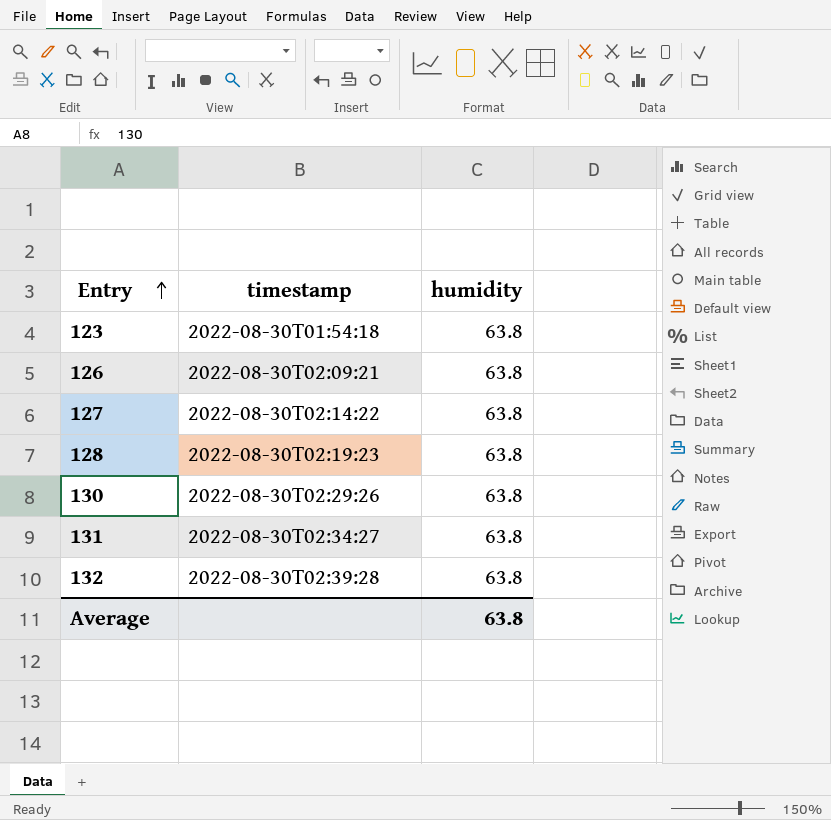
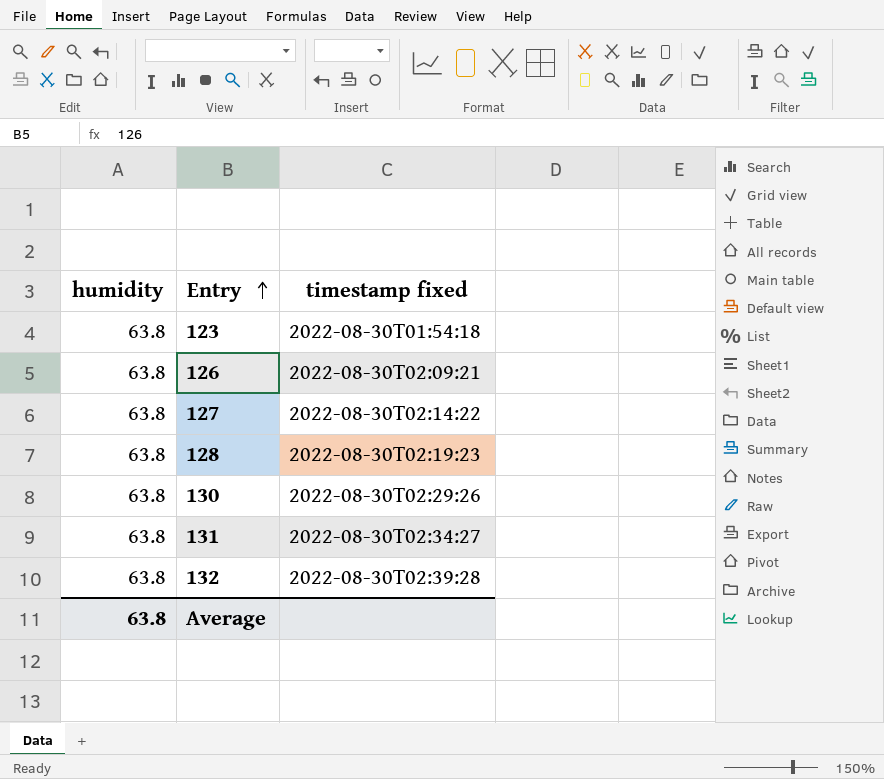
column humidity | position: 3 -> 1
column name: timestamp -> timestamp fixed

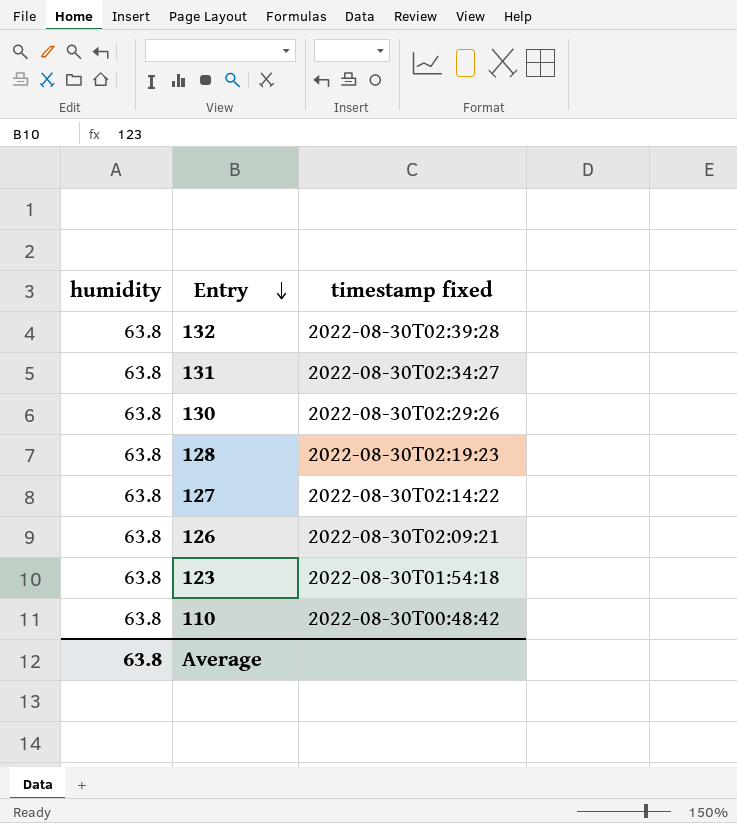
row order: Entry ascending -> Entry descending
row 110: none -> 63.8 | 2022-08-30T00:48:42

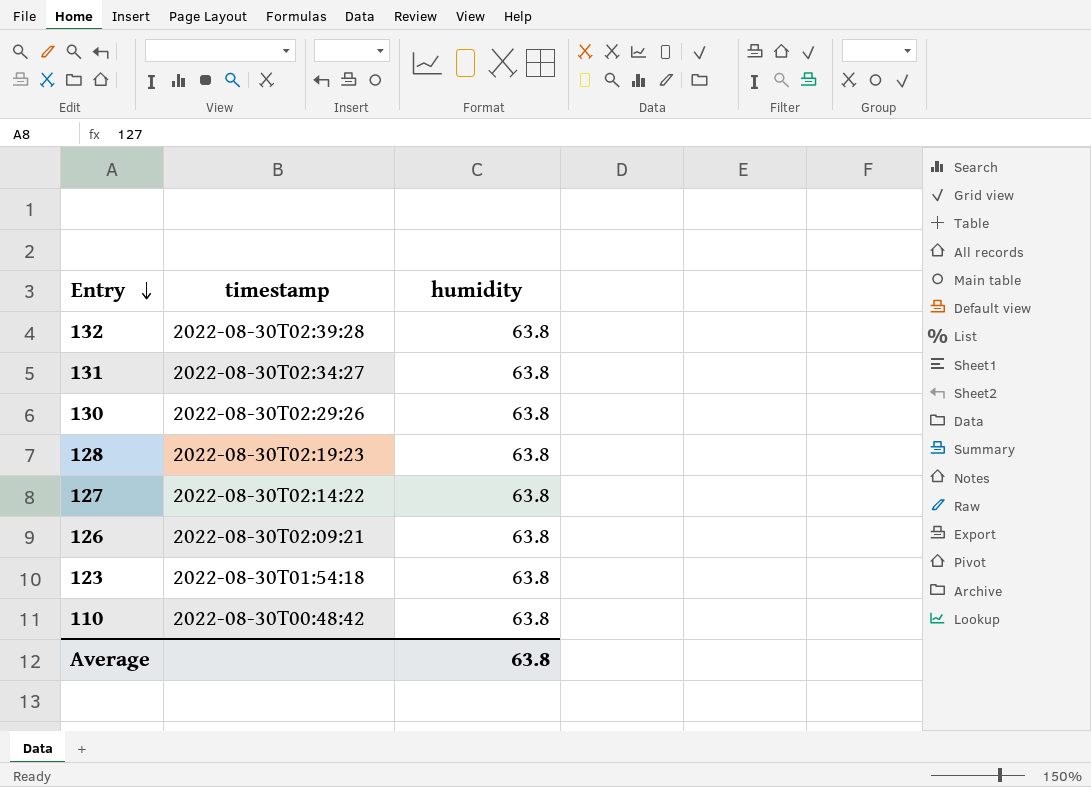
column name: timestamp fixed -> timestamp
column humidity | position: 1 -> 3

